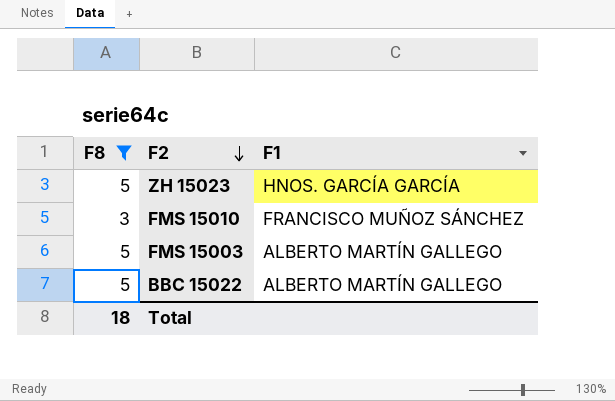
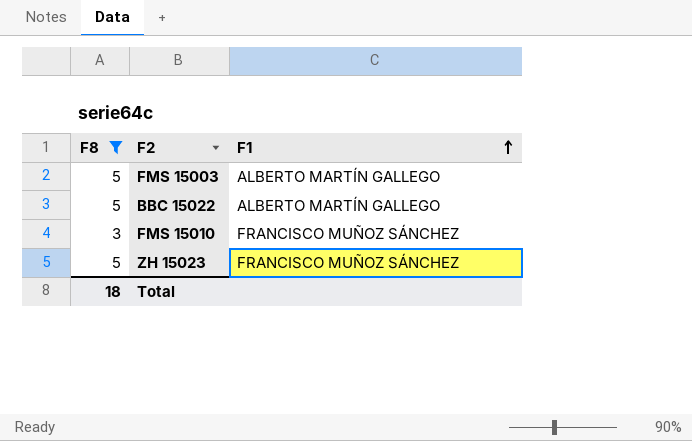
row order: F2 descending -> F1 ascending
ZH 15023 | F1: HNOS. GARCÍA GARCÍA -> FRANCISCO MUÑOZ SÁNCHEZ

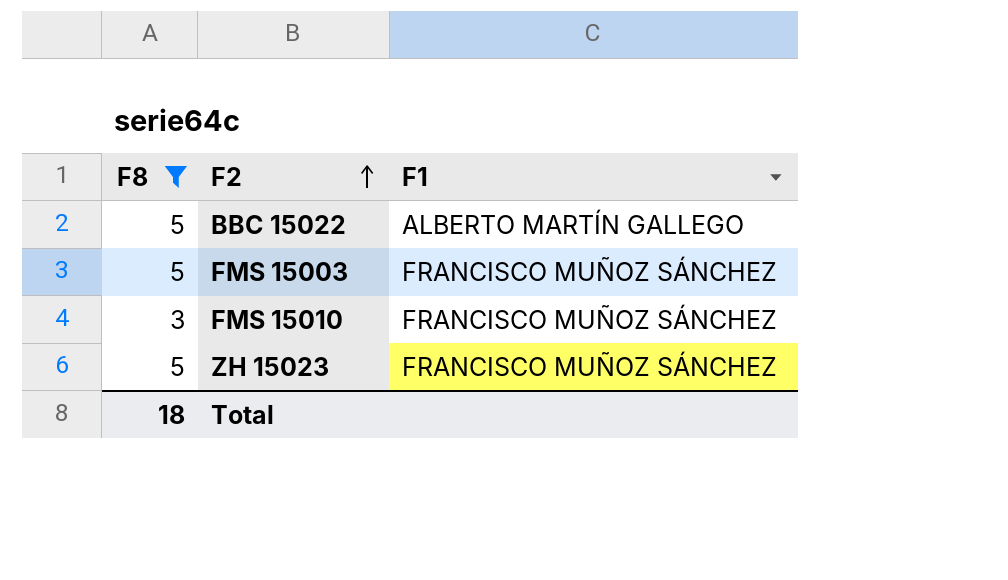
row order: F1 ascending -> F2 ascending
FMS 15003 | F1: ALBERTO MARTÍN GALLEGO -> FRANCISCO MUÑOZ SÁNCHEZ

